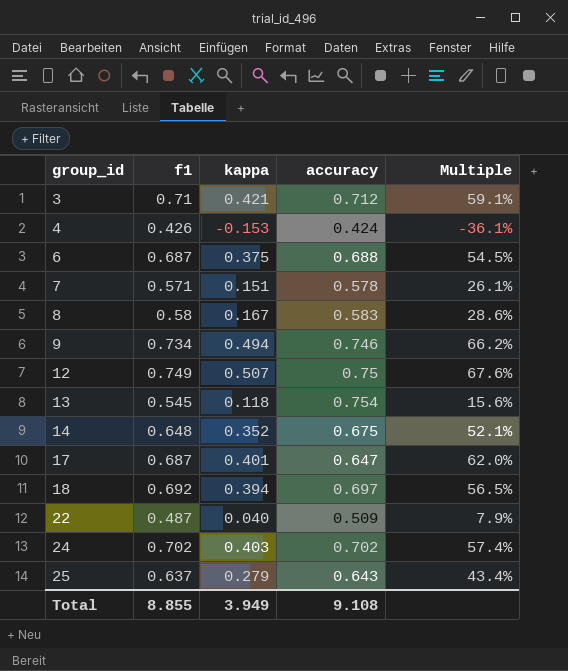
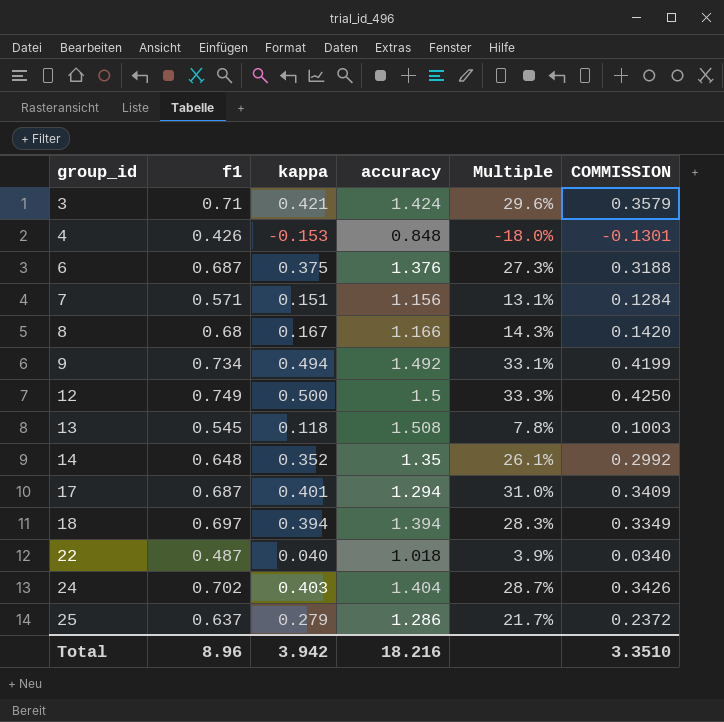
column COMMISSION | formula: none -> [kappa] * 0.85
3 | accuracy: 0.712 -> 1.424
3 | Multiple: 59.1% -> 29.6%
4 | accuracy: 0.424 -> 0.848
4 | Multiple: -36.1% -> -18.0%
6 | accuracy: 0.688 -> 1.376
6 | Multiple: 54.5% -> 27.3%
7 | accuracy: 0.578 -> 1.156
7 | Multiple: 26.1% -> 13.1%
8 | f1: 0.58 -> 0.68
8 | accuracy: 0.583 -> 1.166
8 | Multiple: 28.6% -> 14.3%
9 | accuracy: 0.746 -> 1.492
9 | Multiple: 66.2% -> 33.1%
12 | kappa: 0.507 -> 0.500
12 | accuracy: 0.75 -> 1.5
12 | Multiple: 67.6% -> 33.3%
13 | accuracy: 0.754 -> 1.508
13 | Multiple: 15.6% -> 7.8%
14 | accuracy: 0.675 -> 1.35
14 | Multiple: 52.1% -> 26.1%
17 | accuracy: 0.647 -> 1.294
17 | Multiple: 62.0% -> 31.0%
18 | f1: 0.692 -> 0.697
18 | accuracy: 0.697 -> 1.394
18 | Multiple: 56.5% -> 28.3%
22 | accuracy: 0.509 -> 1.018
22 | Multiple: 7.9% -> 3.9%
24 | accuracy: 0.702 -> 1.404
24 | Multiple: 57.4% -> 28.7%
25 | accuracy: 0.643 -> 1.286
25 | Multiple: 43.4% -> 21.7%
Total | f1: 8.855 -> 8.96
Total | kappa: 3.949 -> 3.942
Total | accuracy: 9.108 -> 18.216

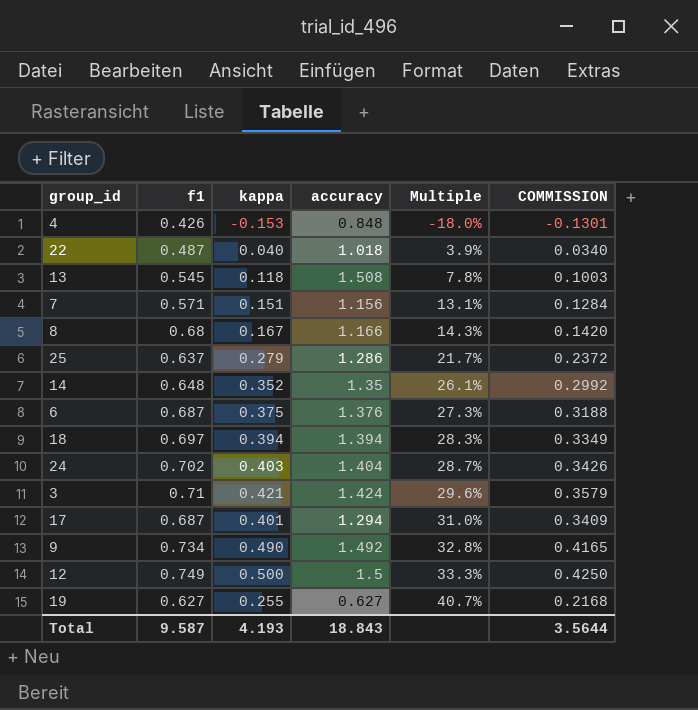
row order: group_id ascending -> Multiple ascending
9 | kappa: 0.494 -> 0.490
9 | Multiple: 33.1% -> 32.8%
9 | COMMISSION: 0.4199 -> 0.4165
row 19: none -> 0.627 | 0.255 | 0.627 | 40.7% | 0.2168
Total | f1: 8.96 -> 9.587
Total | kappa: 3.942 -> 4.193
Total | accuracy: 18.216 -> 18.843
Total | COMMISSION: 3.3510 -> 3.5644

